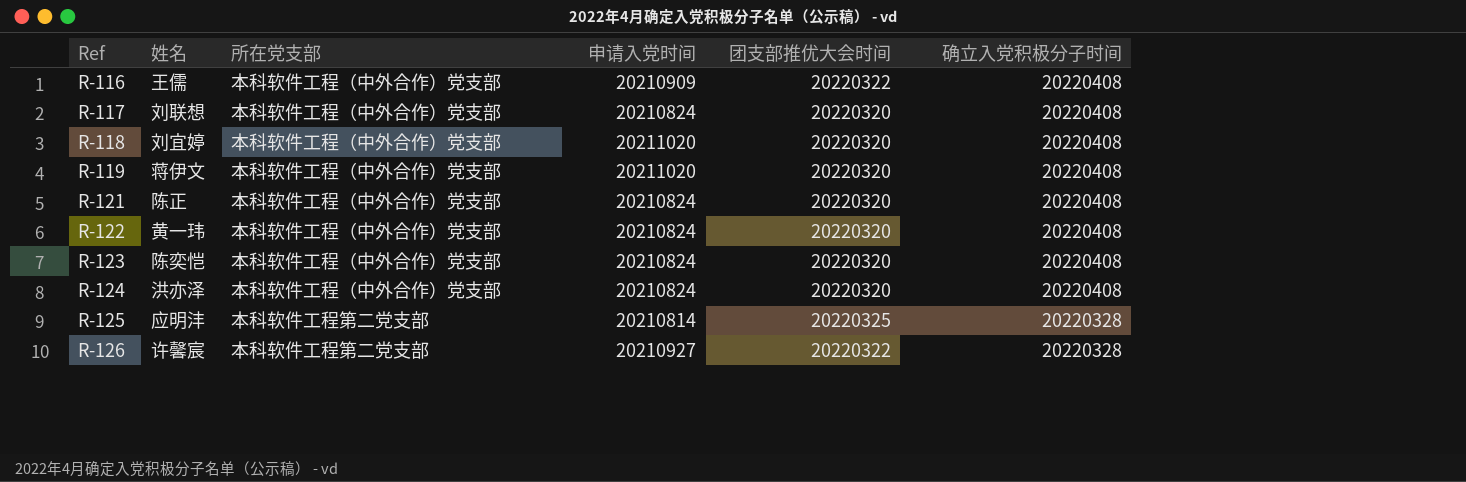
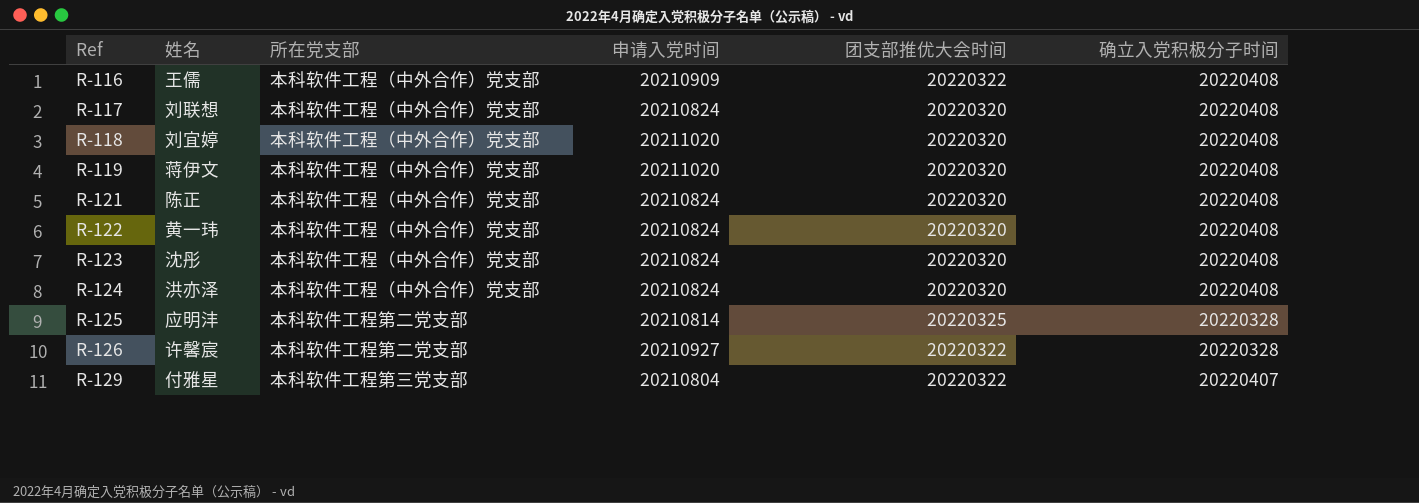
R-123 | 姓名: 陈奕恺 -> 沈彤
row R-129: none -> 付雅星 | 本科软件工程第三党支部 | 20210804 | 20220322 | 20220407

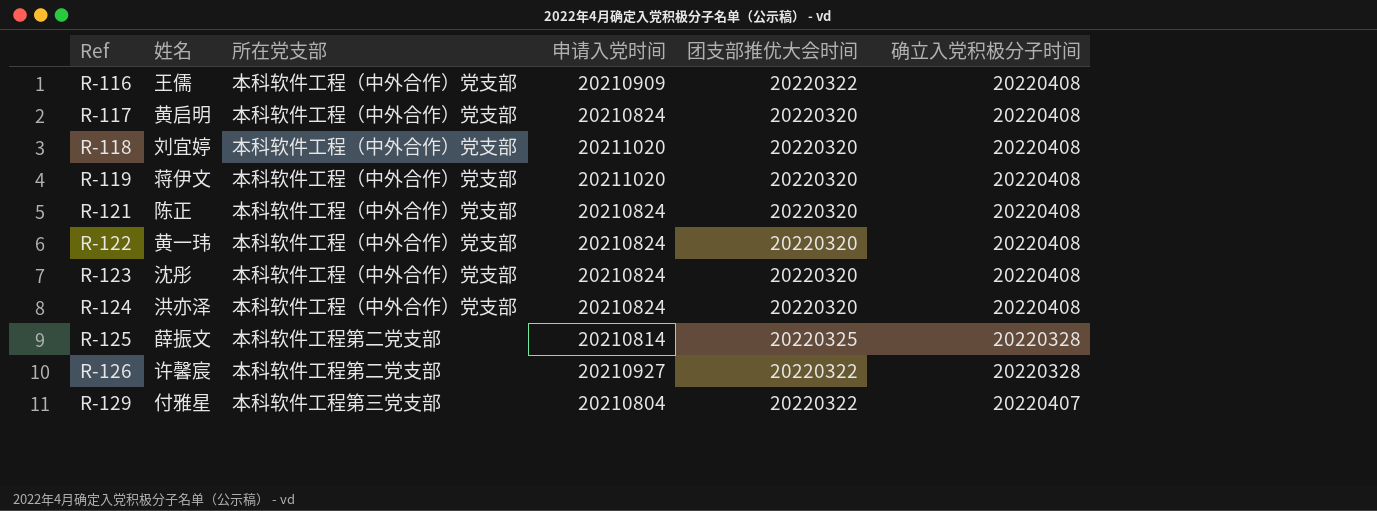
R-117 | 姓名: 刘联想 -> 黄启明
R-125 | 姓名: 应明沣 -> 薛振文

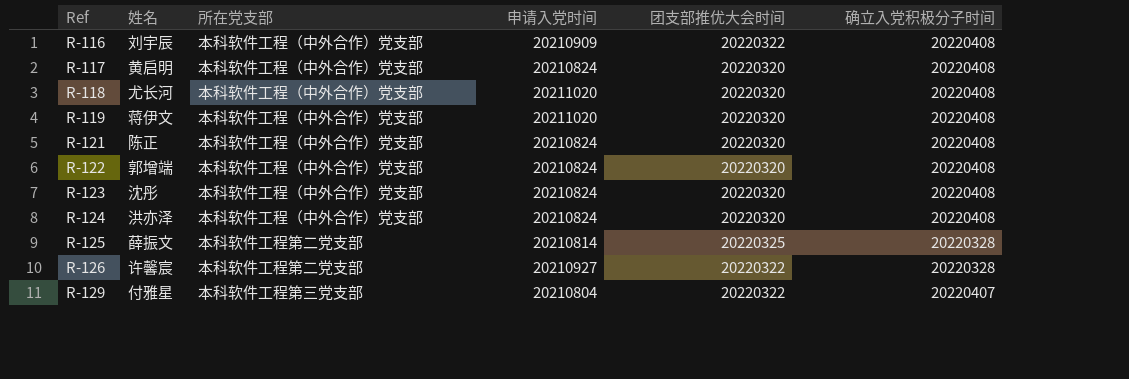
R-116 | 姓名: 王儒 -> 刘宇辰
R-118 | 姓名: 刘宜婷 -> 尤长河
R-122 | 姓名: 黄一玮 -> 郭增端

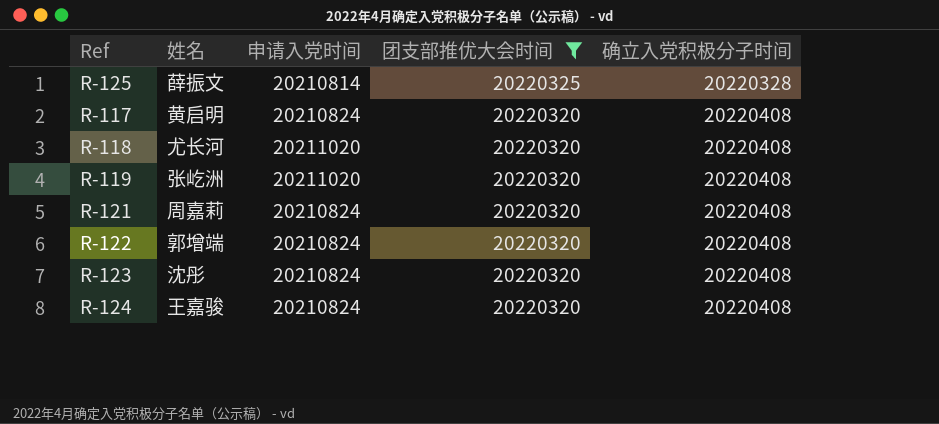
filter: none -> 团支部推优大会时间 != 20220322
row order: Ref ascending -> 团支部推优大会时间 descending
column 所在党支部 | position: 3 -> none
R-119 | 姓名: 蒋伊文 -> 张屹洲
R-121 | 姓名: 陈正 -> 周嘉莉
R-124 | 姓名: 洪亦泽 -> 王嘉骏

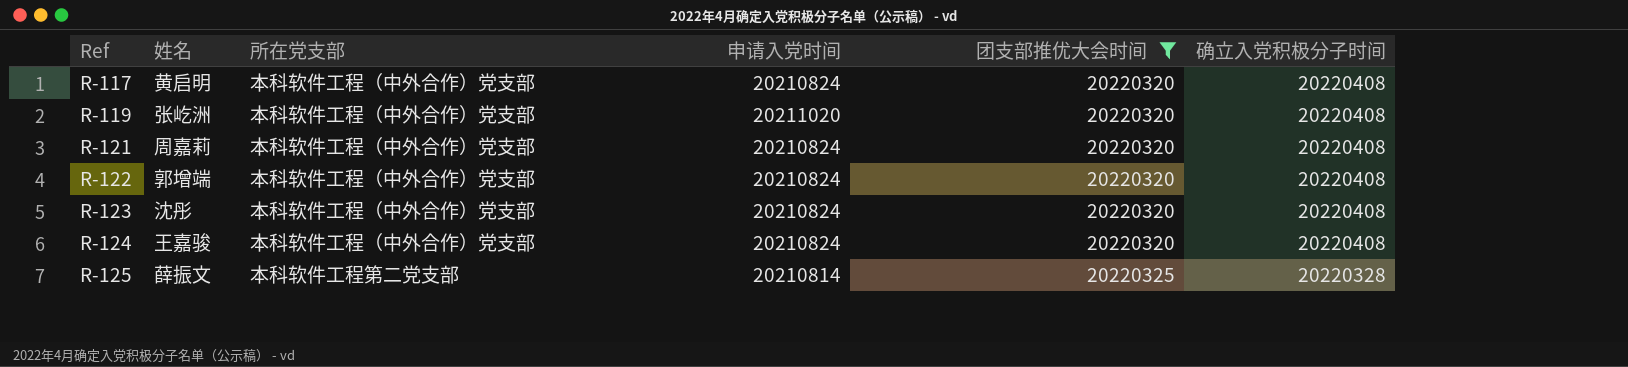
row order: 团支部推优大会时间 descending -> Ref ascending
column 所在党支部 | position: none -> 3
row R-118: 尤长河 | 20211020 | 20220320 | 20220408 -> none

